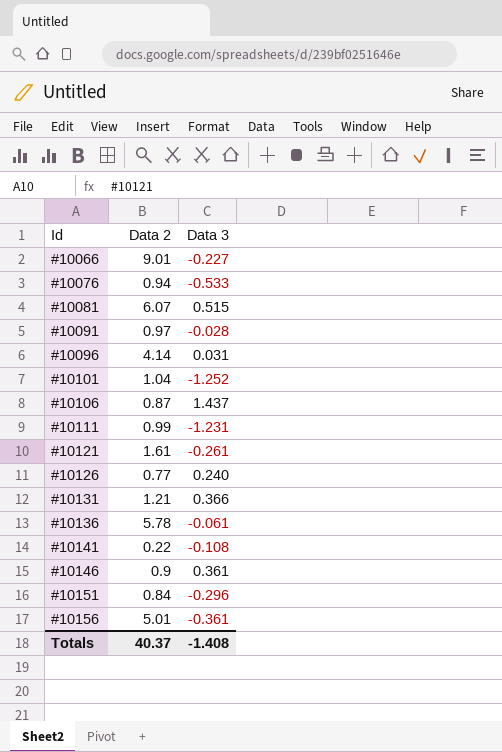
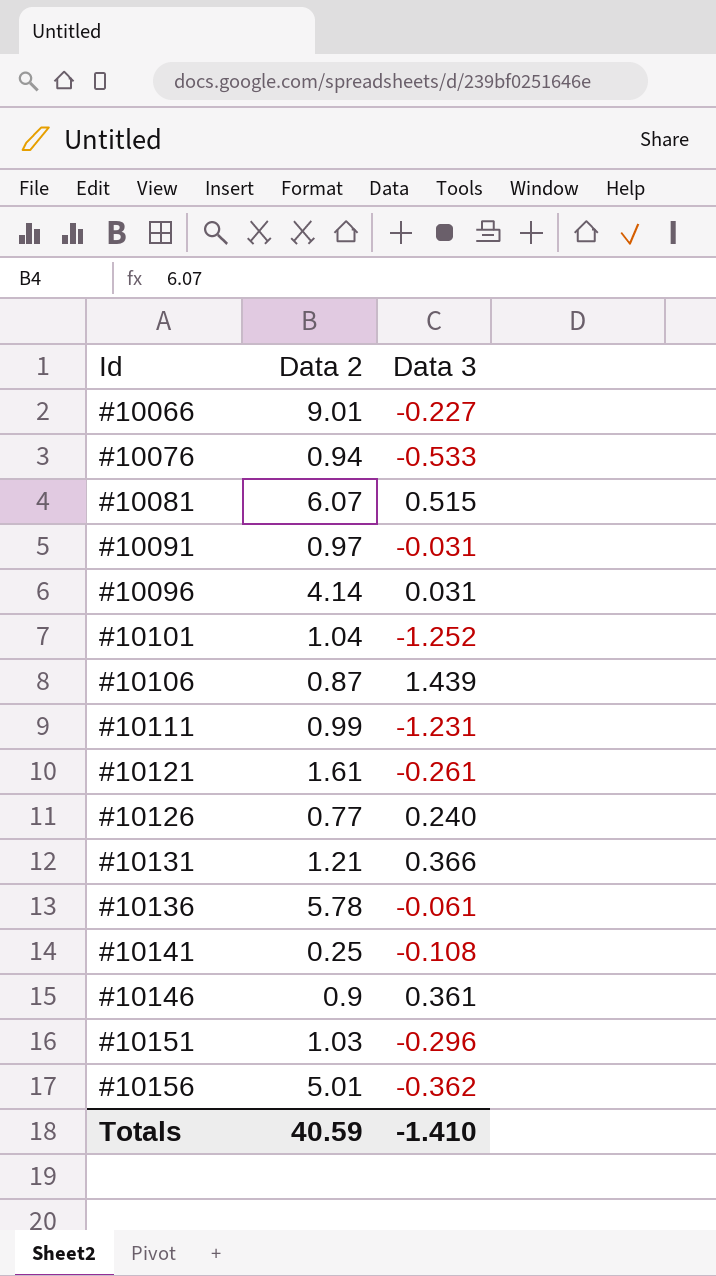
#10091 | Data 3: -0.028 -> -0.031
#10106 | Data 3: 1.437 -> 1.439
#10141 | Data 2: 0.22 -> 0.25
#10151 | Data 2: 0.84 -> 1.03
#10156 | Data 3: -0.361 -> -0.362
Totals | Data 2: 40.37 -> 40.59
Totals | Data 3: -1.408 -> -1.410

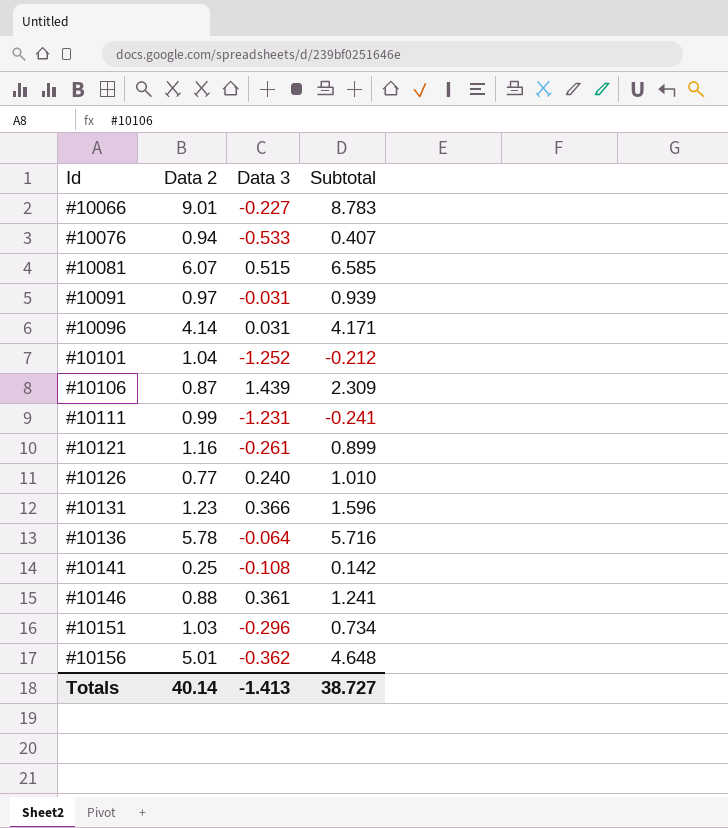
column Subtotal | formula: none -> [Data 2] + [Data 3]
#10121 | Data 2: 1.61 -> 1.16
#10131 | Data 2: 1.21 -> 1.23
#10136 | Data 3: -0.061 -> -0.064
#10146 | Data 2: 0.9 -> 0.88
Totals | Data 2: 40.59 -> 40.14
Totals | Data 3: -1.410 -> -1.413

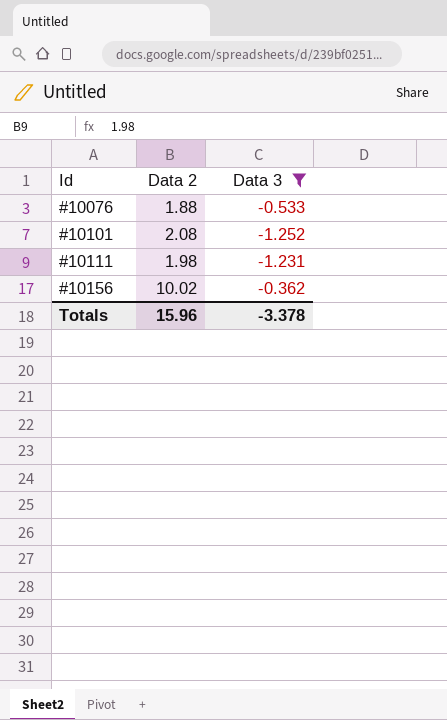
filter: none -> Data 3 <= -0.362
column Subtotal | formula: [Data 2] + [Data 3] -> none
#10076 | Data 2: 0.94 -> 1.88
#10101 | Data 2: 1.04 -> 2.08
#10111 | Data 2: 0.99 -> 1.98
#10156 | Data 2: 5.01 -> 10.02
Totals | Data 2: 40.14 -> 15.96
Totals | Data 3: -1.413 -> -3.378

